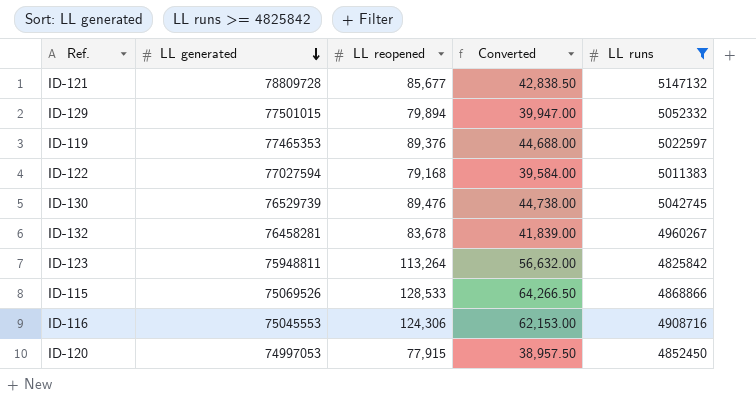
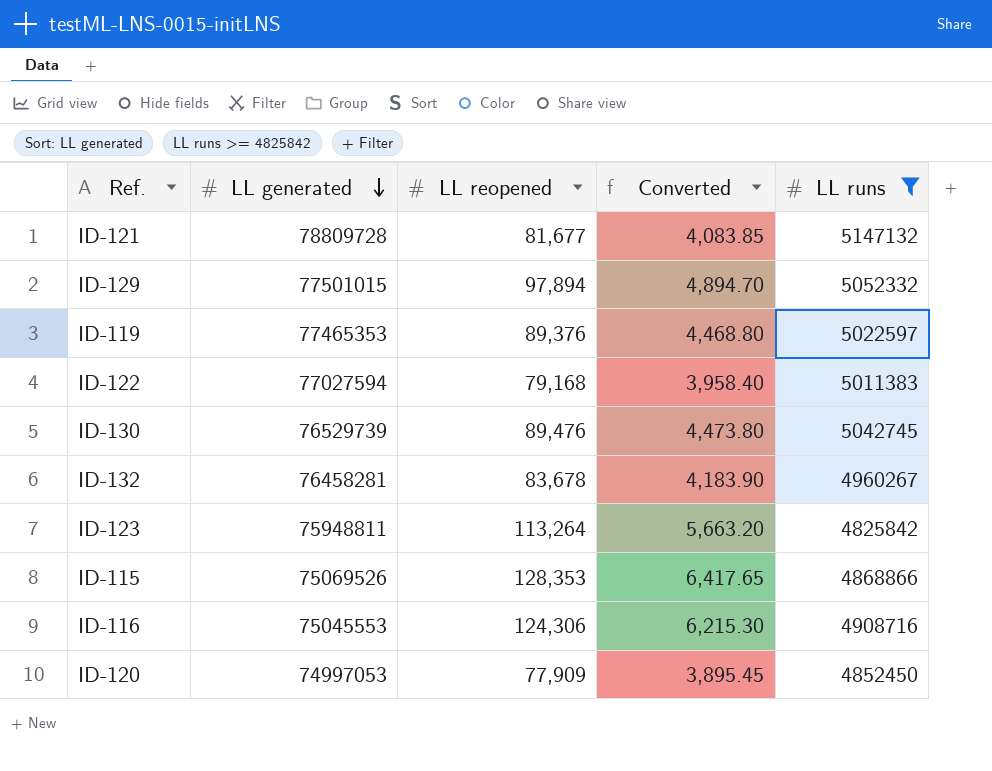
column Converted | formula: [LL reopened] * 0.5 -> [LL reopened] * 0.05
ID-121 | LL reopened: 85,677 -> 81,677
ID-129 | LL reopened: 79,894 -> 97,894
ID-115 | LL reopened: 128,533 -> 128,353
ID-120 | LL reopened: 77,915 -> 77,909

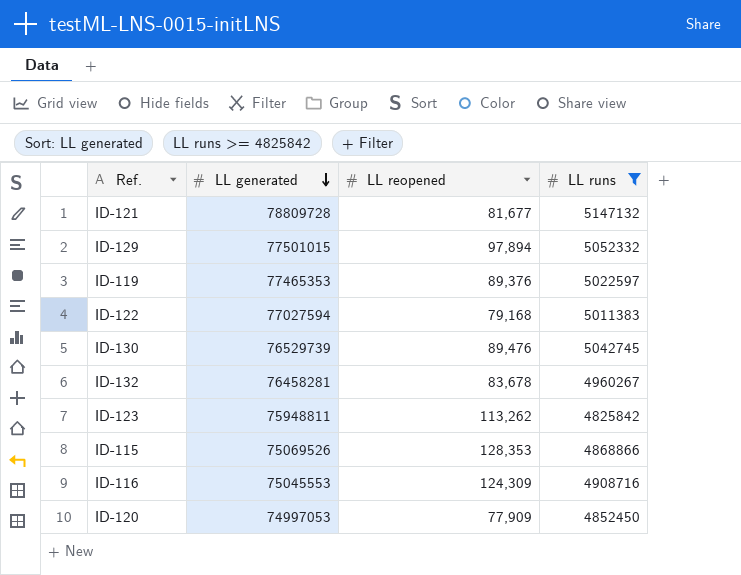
column Converted | formula: [LL reopened] * 0.05 -> none
ID-123 | LL reopened: 113,264 -> 113,262
ID-116 | LL reopened: 124,306 -> 124,309

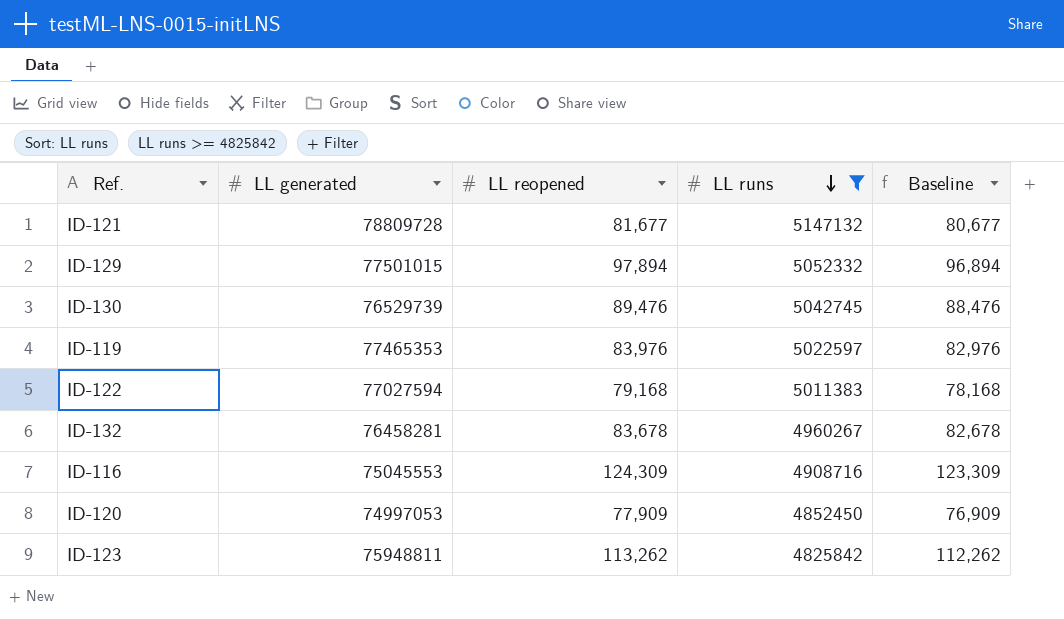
row order: LL generated descending -> LL runs descending
column Baseline | formula: none -> [LL reopened] - 1000
row ID-115: 75069526 | 128,353 | 4868866 -> none
ID-119 | LL reopened: 89,376 -> 83,976

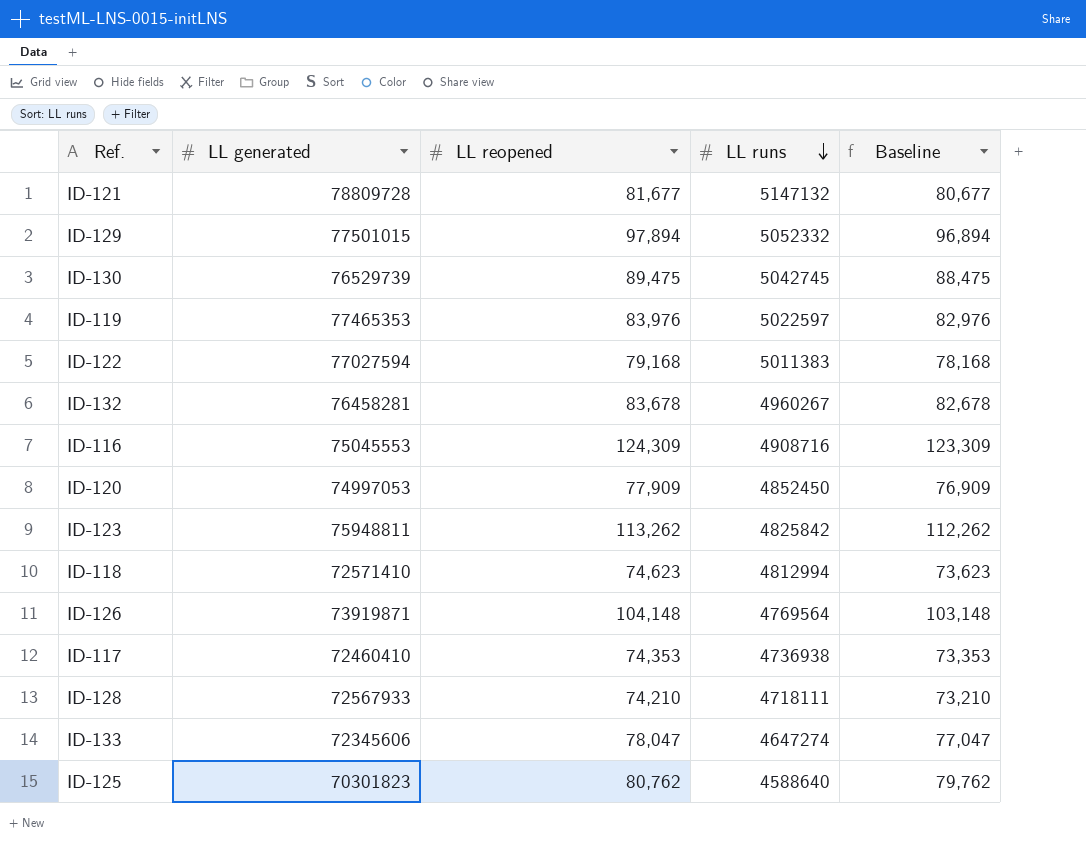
filter: LL runs >= 4825842 -> none
ID-130 | LL reopened: 89,476 -> 89,475
ID-130 | Baseline: 88,476 -> 88,475

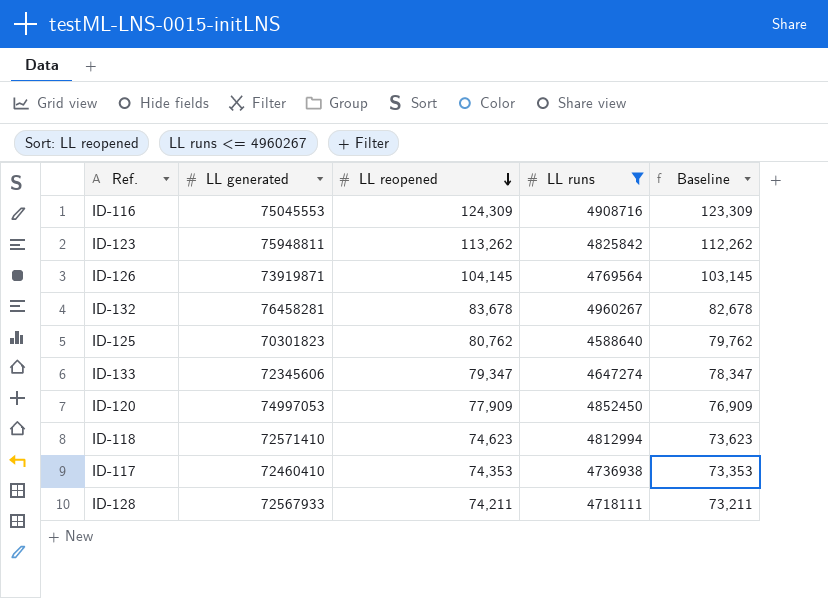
filter: none -> LL runs <= 4960267
row order: LL runs descending -> LL reopened descending
ID-126 | LL reopened: 104,148 -> 104,145
ID-126 | Baseline: 103,148 -> 103,145
ID-133 | LL reopened: 78,047 -> 79,347
ID-133 | Baseline: 77,047 -> 78,347
ID-128 | LL reopened: 74,210 -> 74,211
ID-128 | Baseline: 73,210 -> 73,211

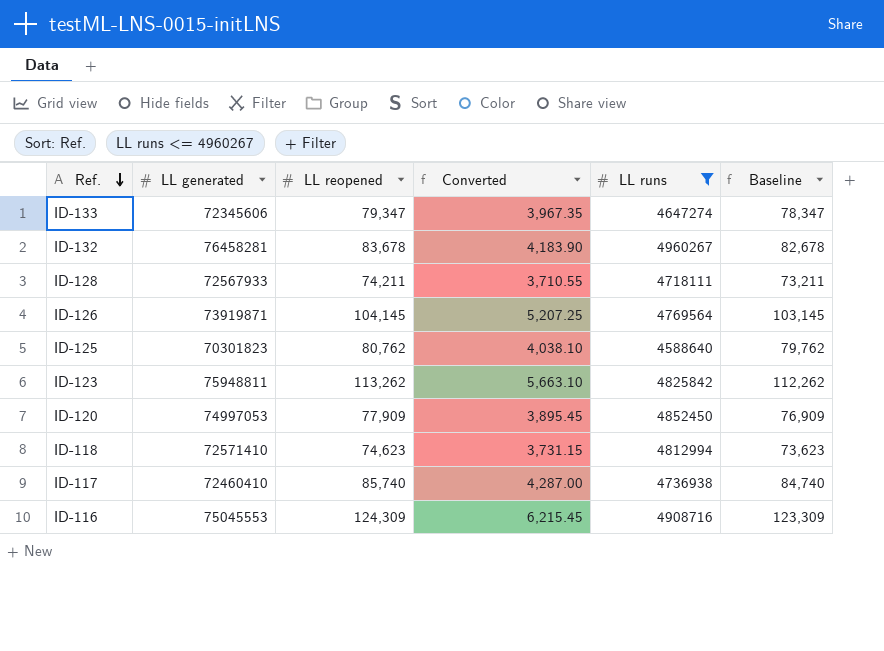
row order: LL reopened descending -> Ref. descending
column Converted | formula: none -> [LL reopened] * 0.05
ID-117 | LL reopened: 74,353 -> 85,740
ID-117 | Baseline: 73,353 -> 84,740

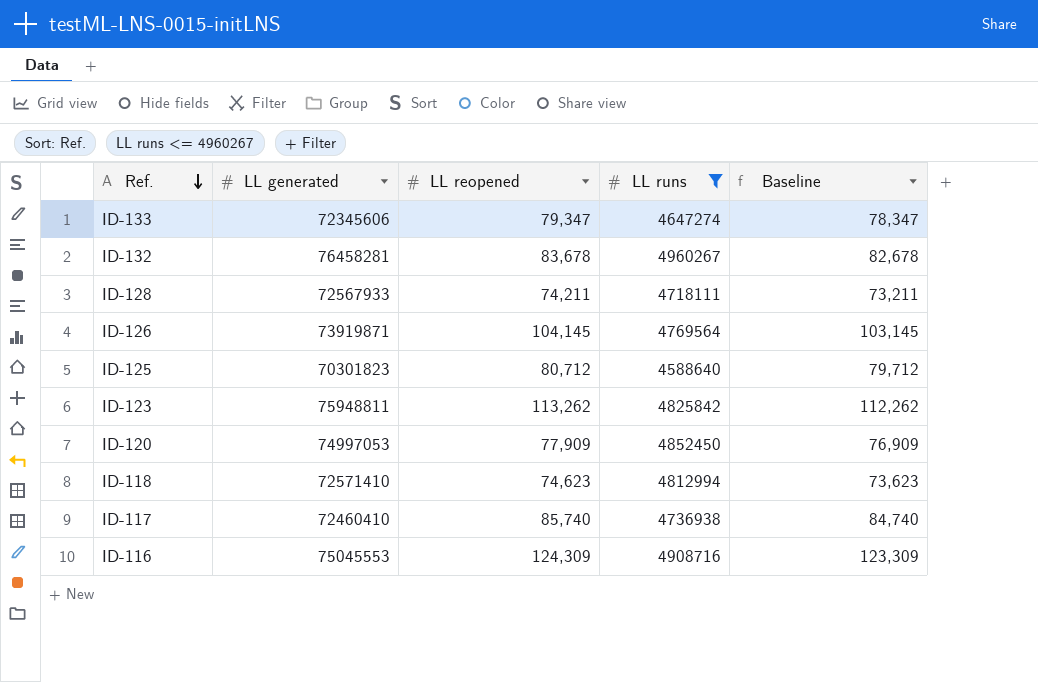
column Converted | formula: [LL reopened] * 0.05 -> none
ID-125 | LL reopened: 80,762 -> 80,712
ID-125 | Baseline: 79,762 -> 79,712

